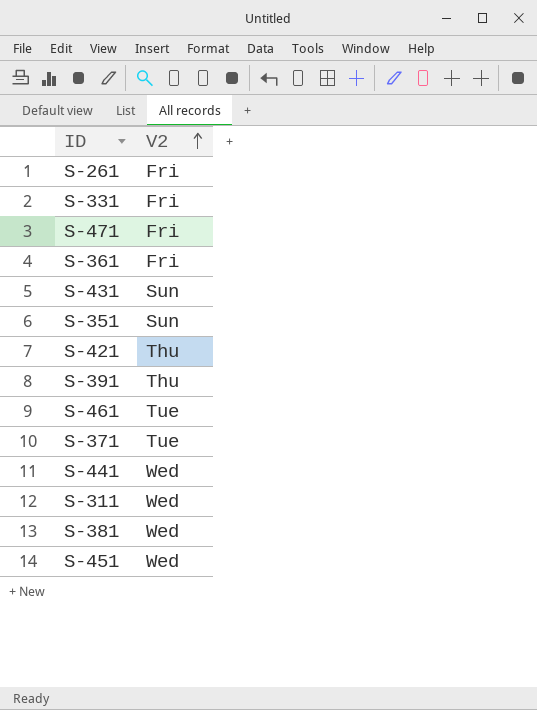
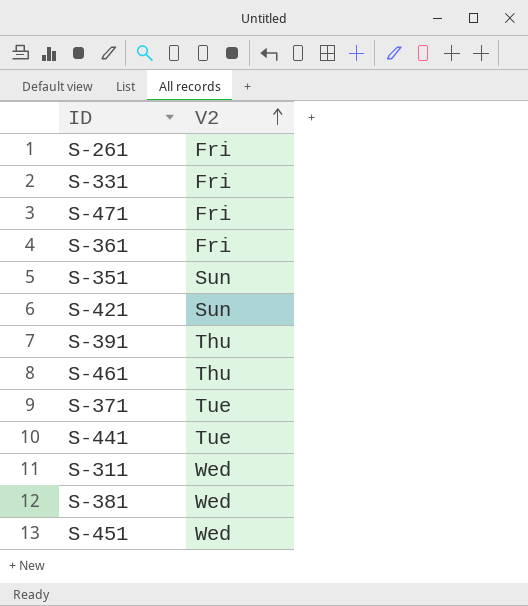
row S-431: Sun -> none
S-421 | V2: Thu -> Sun
S-461 | V2: Tue -> Thu
S-441 | V2: Wed -> Tue

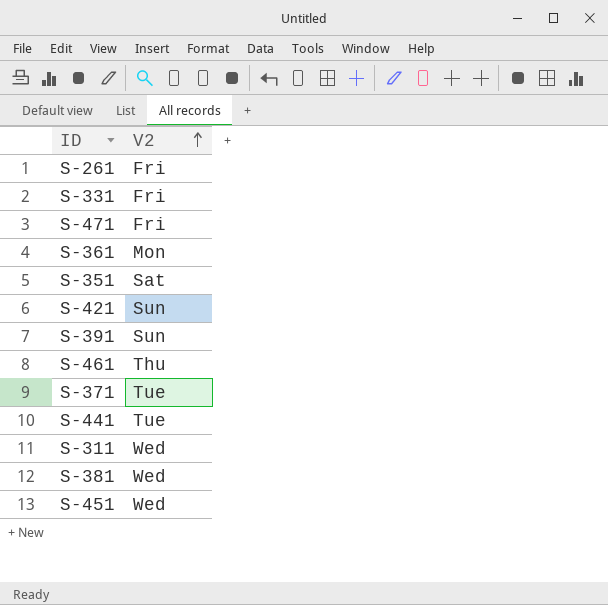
S-361 | V2: Fri -> Mon
S-351 | V2: Sun -> Sat
S-391 | V2: Thu -> Sun

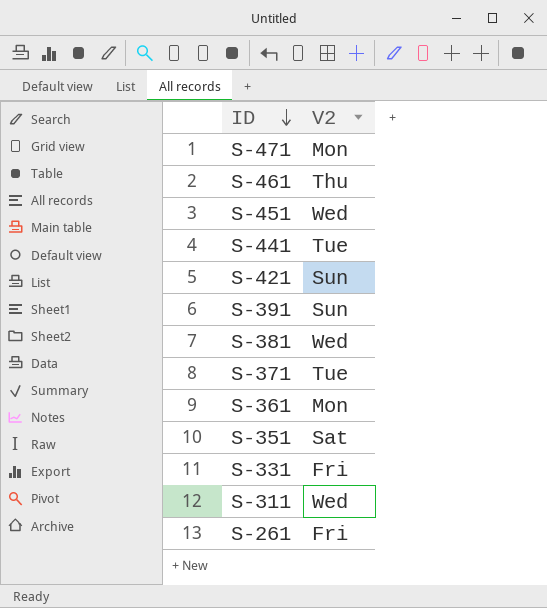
row order: V2 ascending -> ID descending
S-471 | V2: Fri -> Mon

